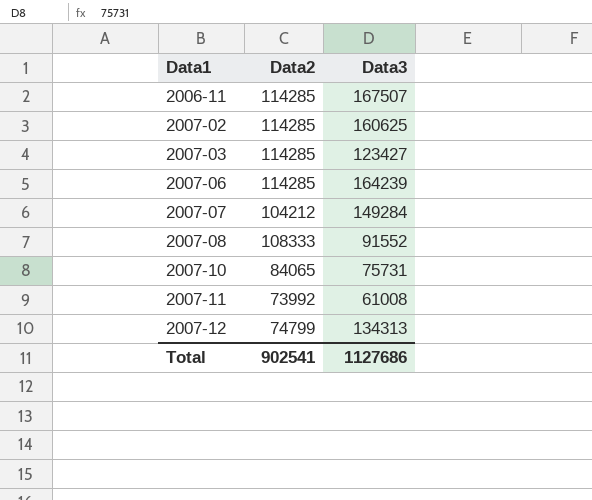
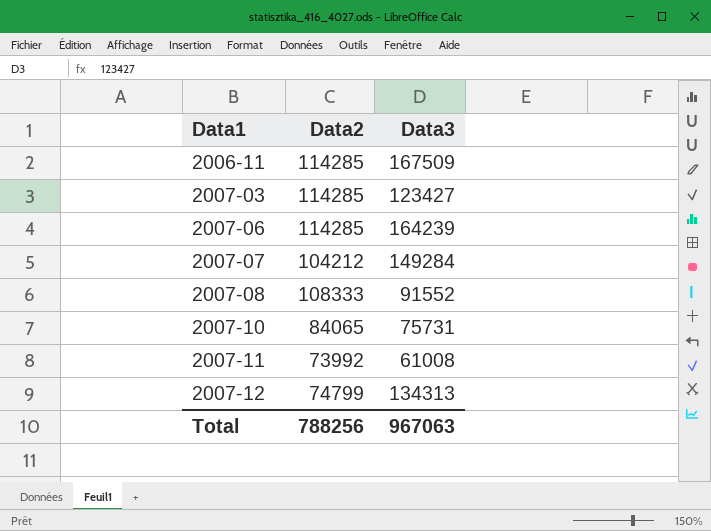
row 2007-02: 114285 | 160625 -> none
2006-11 | Data3: 167507 -> 167509
Total | Data2: 902541 -> 788256
Total | Data3: 1127686 -> 967063

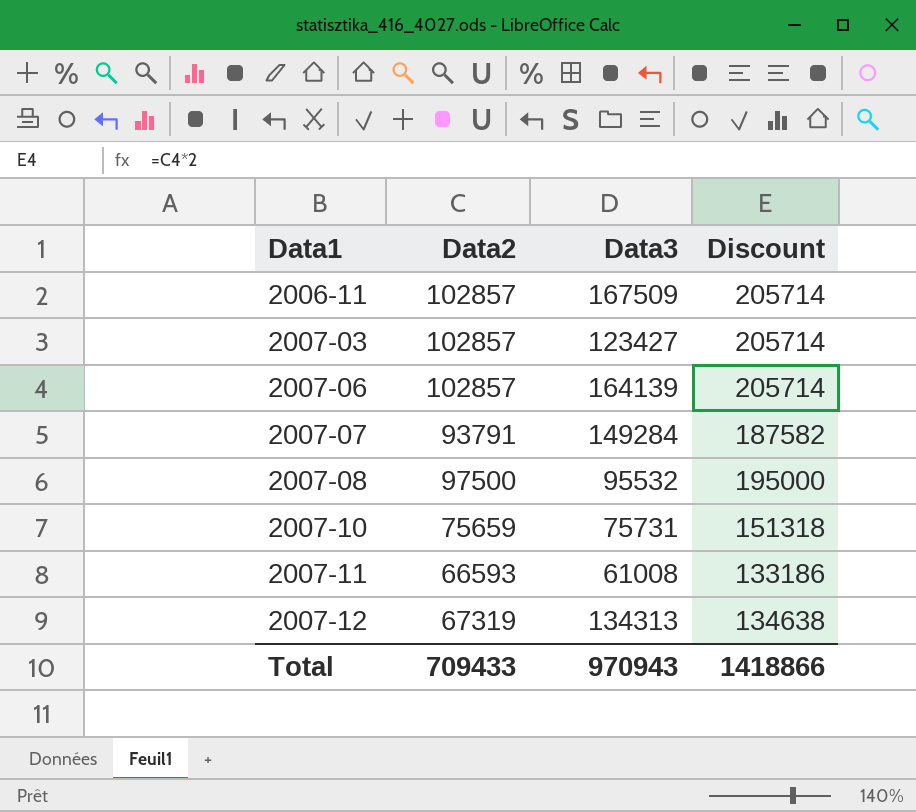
column Discount | formula: none -> [Data2] * 2
2006-11 | Data2: 114285 -> 102857
2007-03 | Data2: 114285 -> 102857
2007-06 | Data2: 114285 -> 102857
2007-06 | Data3: 164239 -> 164139
2007-07 | Data2: 104212 -> 93791
2007-08 | Data2: 108333 -> 97500
2007-08 | Data3: 91552 -> 95532
2007-10 | Data2: 84065 -> 75659
2007-11 | Data2: 73992 -> 66593
2007-12 | Data2: 74799 -> 67319
Total | Data2: 788256 -> 709433
Total | Data3: 967063 -> 970943

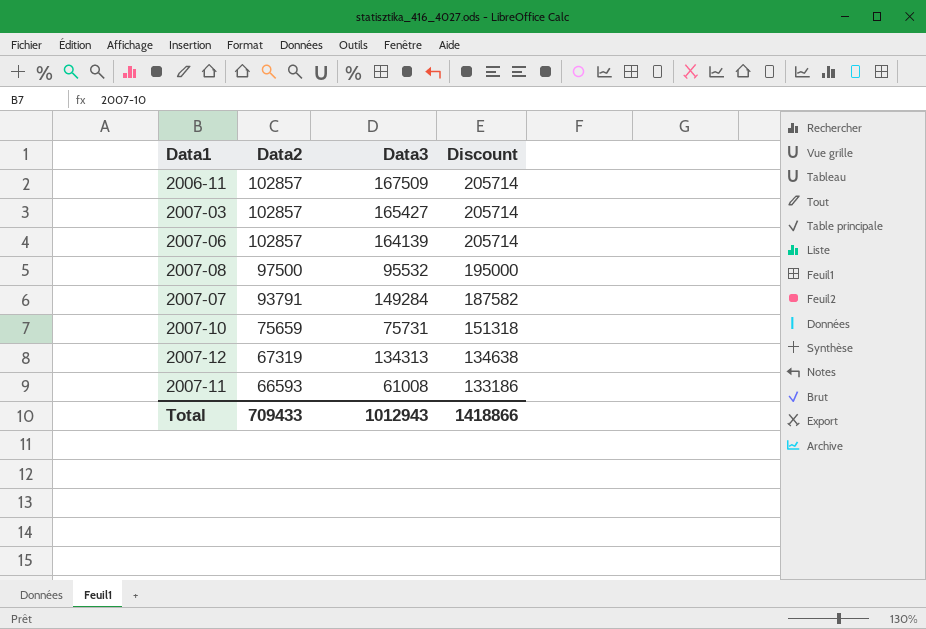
row order: Data1 ascending -> Data2 descending
2007-03 | Data3: 123427 -> 165427
Total | Data3: 970943 -> 1012943

